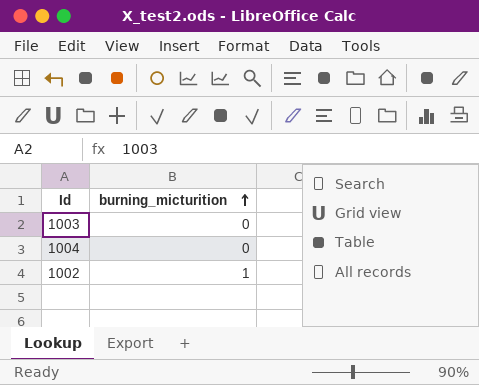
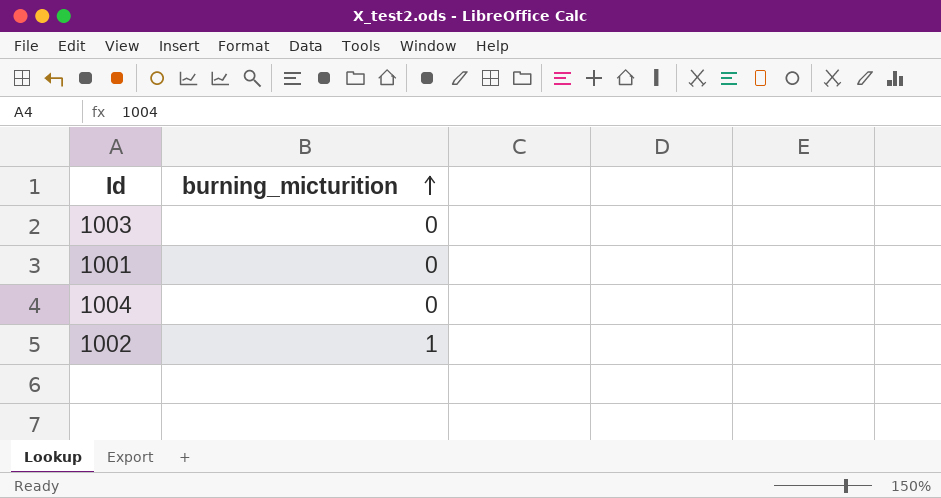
row 1001: none -> 0

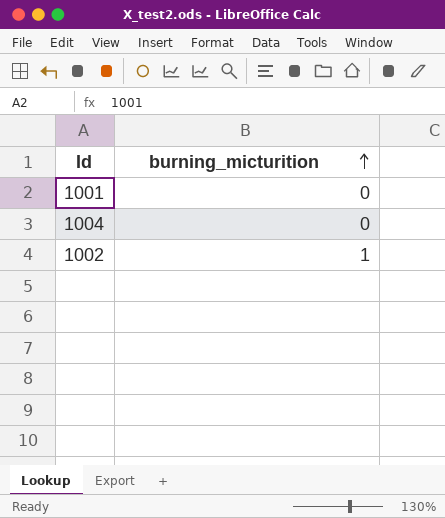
row 1003: 0 -> none

